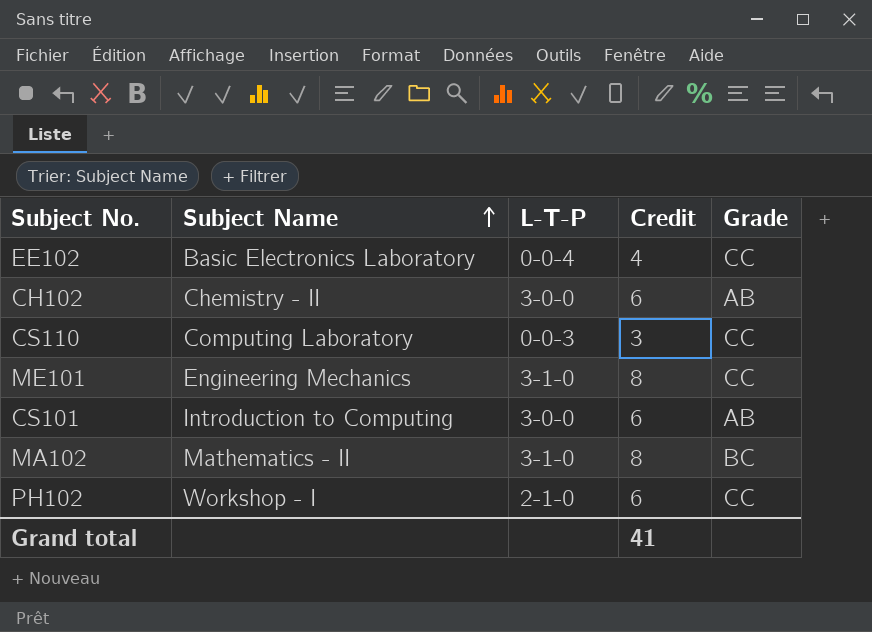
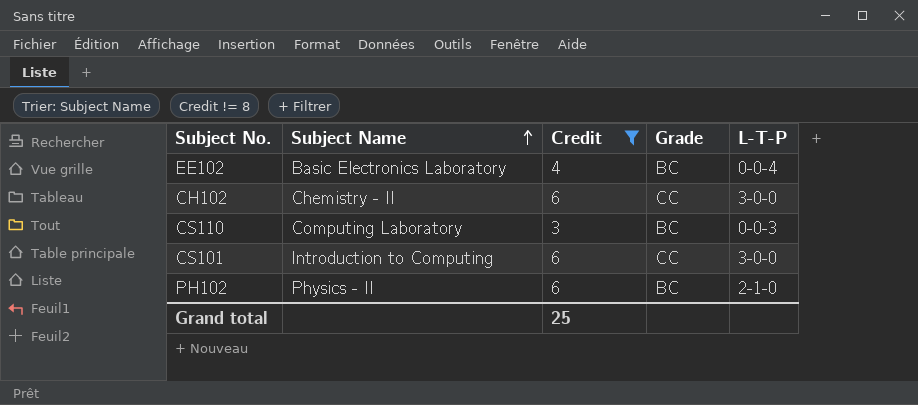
filter: none -> Credit != 8
column L-T-P | position: 3 -> 5
EE102 | Grade: CC -> BC
CH102 | Grade: AB -> CC
CS110 | Grade: CC -> BC
CS101 | Grade: AB -> CC
PH102 | Subject Name: Workshop - I -> Physics - II
PH102 | Grade: CC -> BC
Grand total | Credit: 41 -> 25

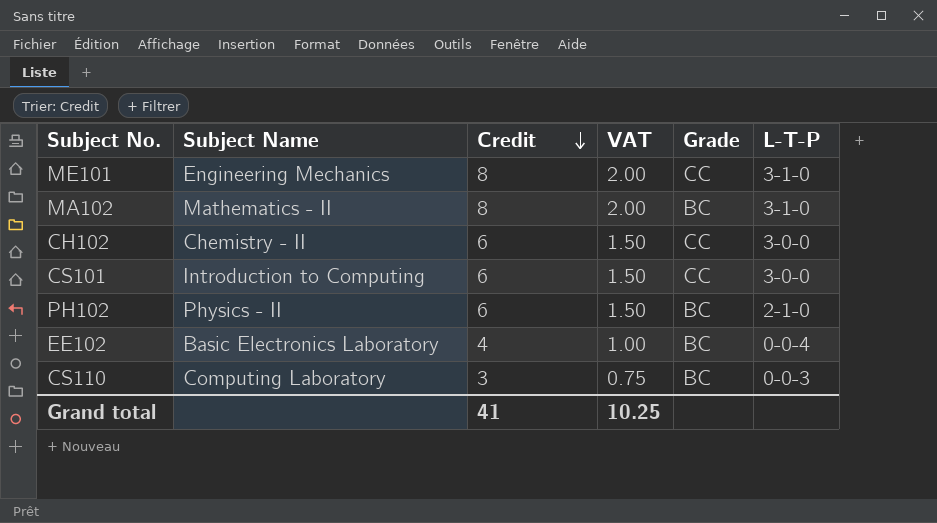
filter: Credit != 8 -> none
row order: Subject Name ascending -> Credit descending
column VAT | formula: none -> [Credit] * 0.25
Grand total | Credit: 25 -> 41

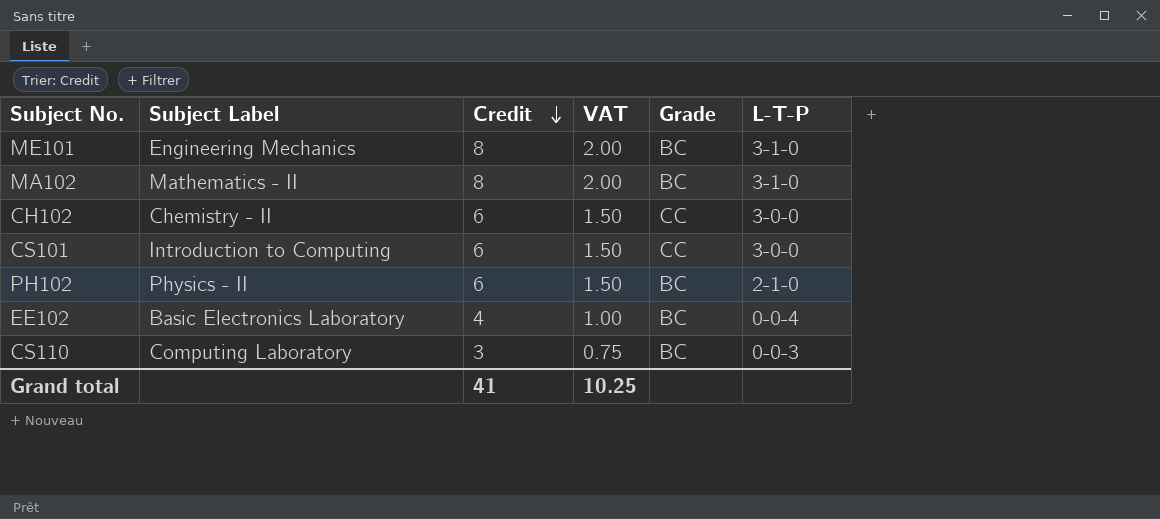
column name: Subject Name -> Subject Label
ME101 | Grade: CC -> BC

